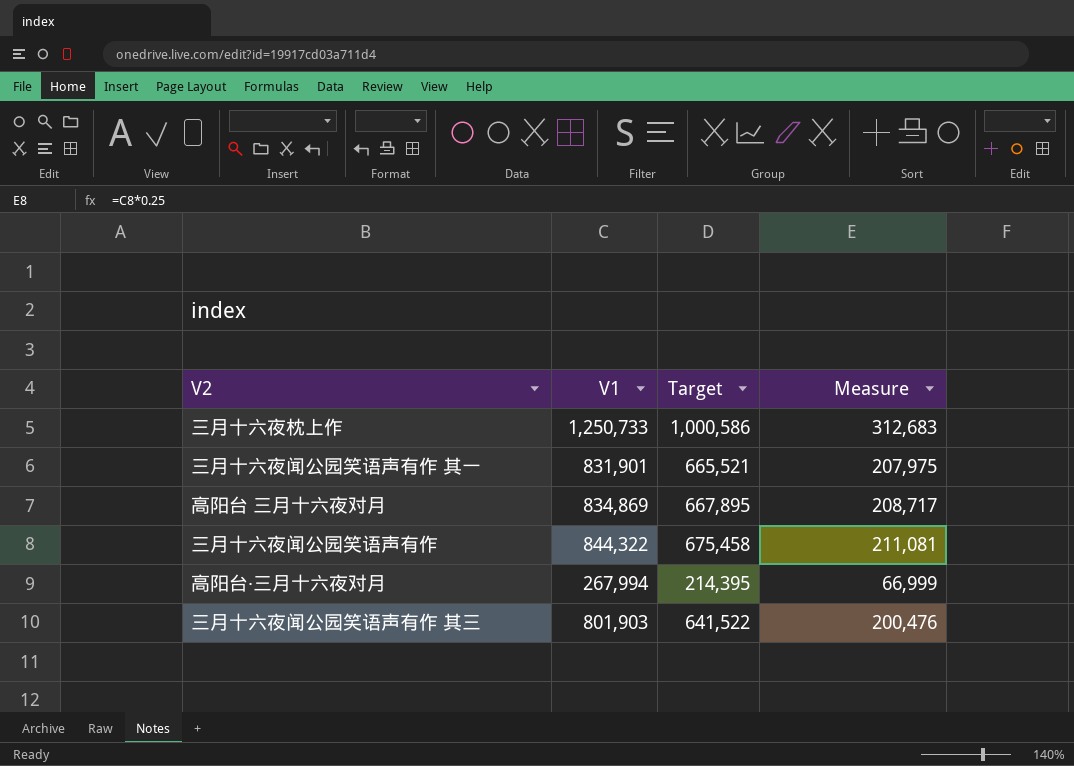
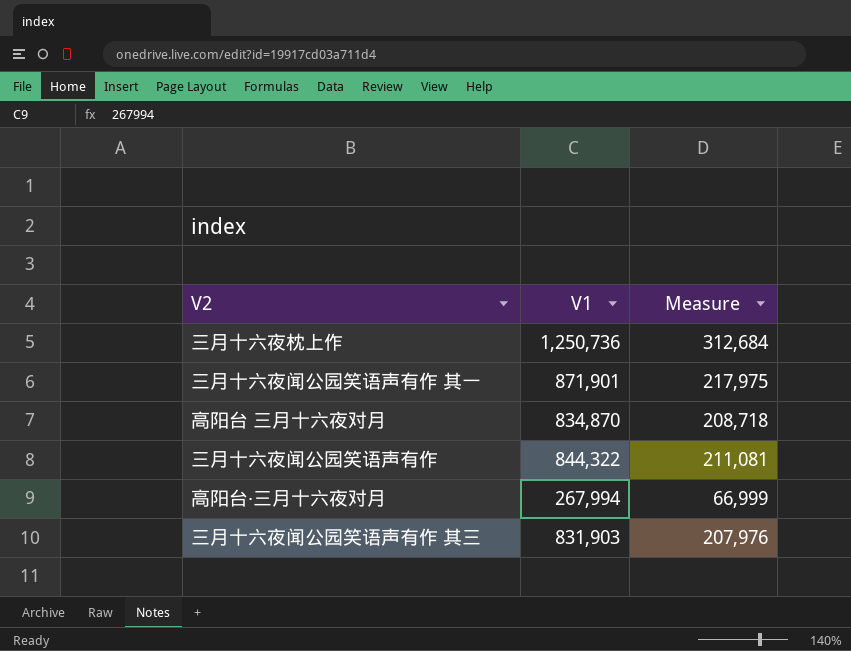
column Target | formula: [V1] * 0.8 -> none
三月十六夜枕上作 | V1: 1,250,733 -> 1,250,736
三月十六夜枕上作 | Measure: 312,683 -> 312,684
三月十六夜闻公园笑语声有作 其一 | V1: 831,901 -> 871,901
三月十六夜闻公园笑语声有作 其一 | Measure: 207,975 -> 217,975
高阳台 三月十六夜对月 | V1: 834,869 -> 834,870
高阳台 三月十六夜对月 | Measure: 208,717 -> 208,718
三月十六夜闻公园笑语声有作 其三 | V1: 801,903 -> 831,903
三月十六夜闻公园笑语声有作 其三 | Measure: 200,476 -> 207,976

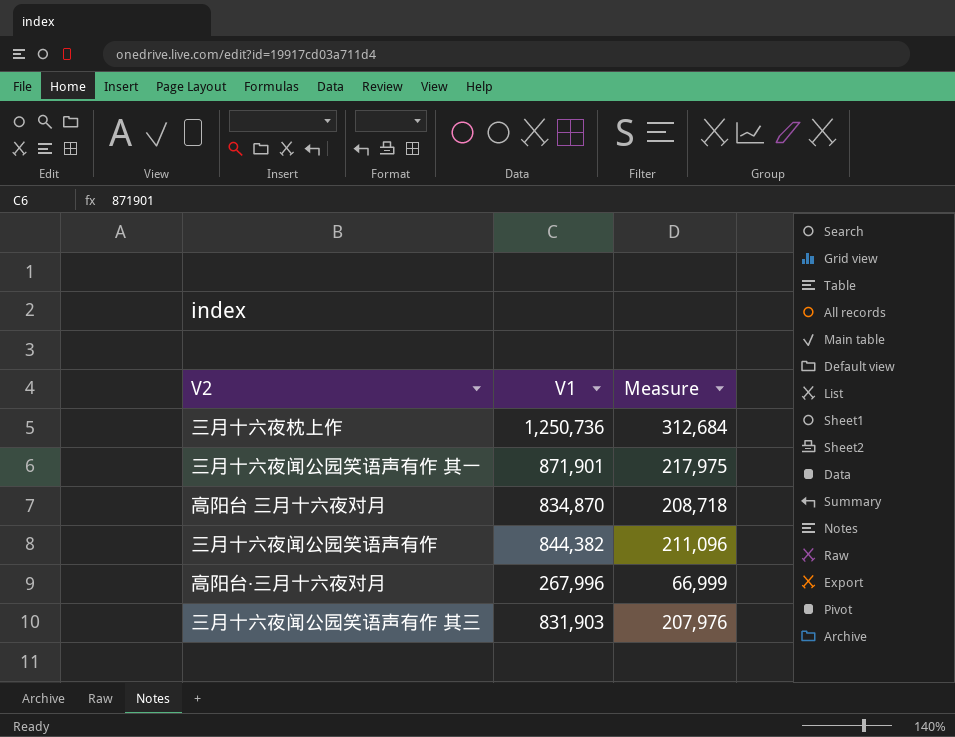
三月十六夜闻公园笑语声有作 | V1: 844,322 -> 844,382
三月十六夜闻公园笑语声有作 | Measure: 211,081 -> 211,096
高阳台·三月十六夜对月 | V1: 267,994 -> 267,996

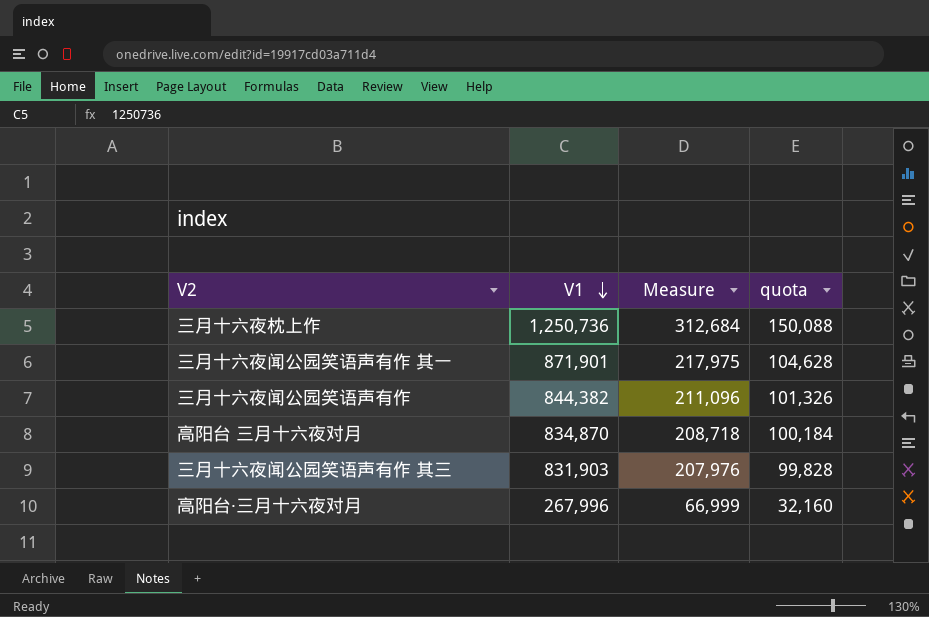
row order: none -> V1 descending
column quota | formula: none -> [V1] * 0.12

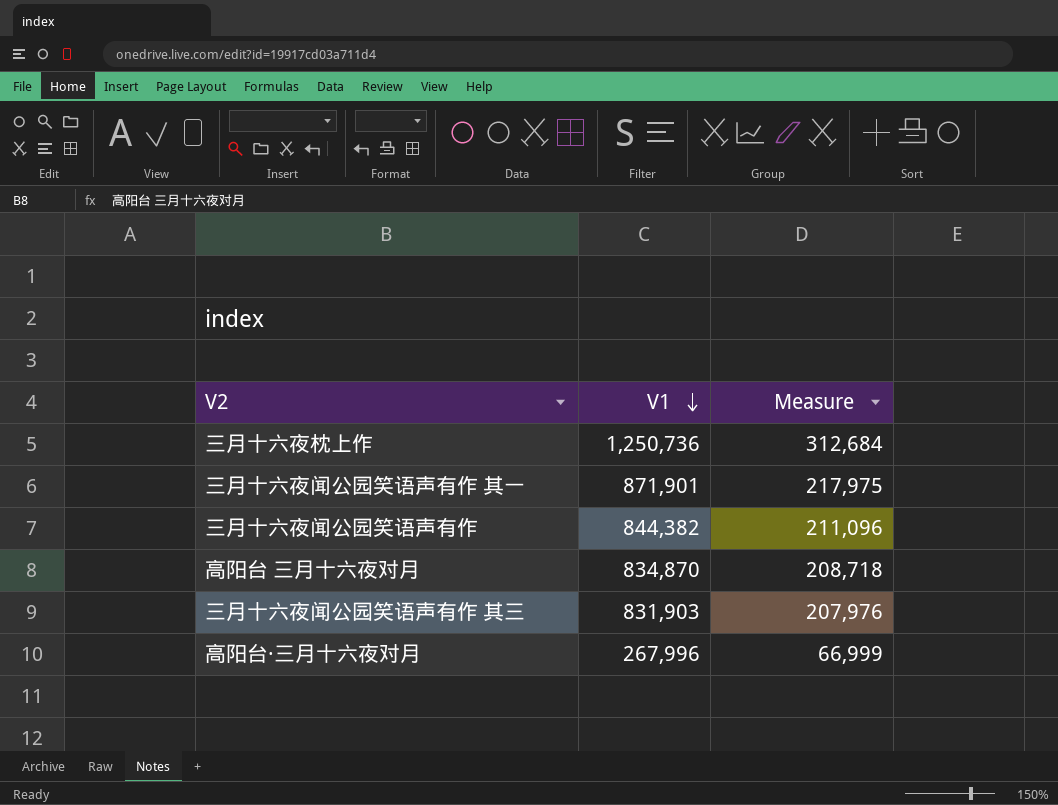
column quota | formula: [V1] * 0.12 -> none

